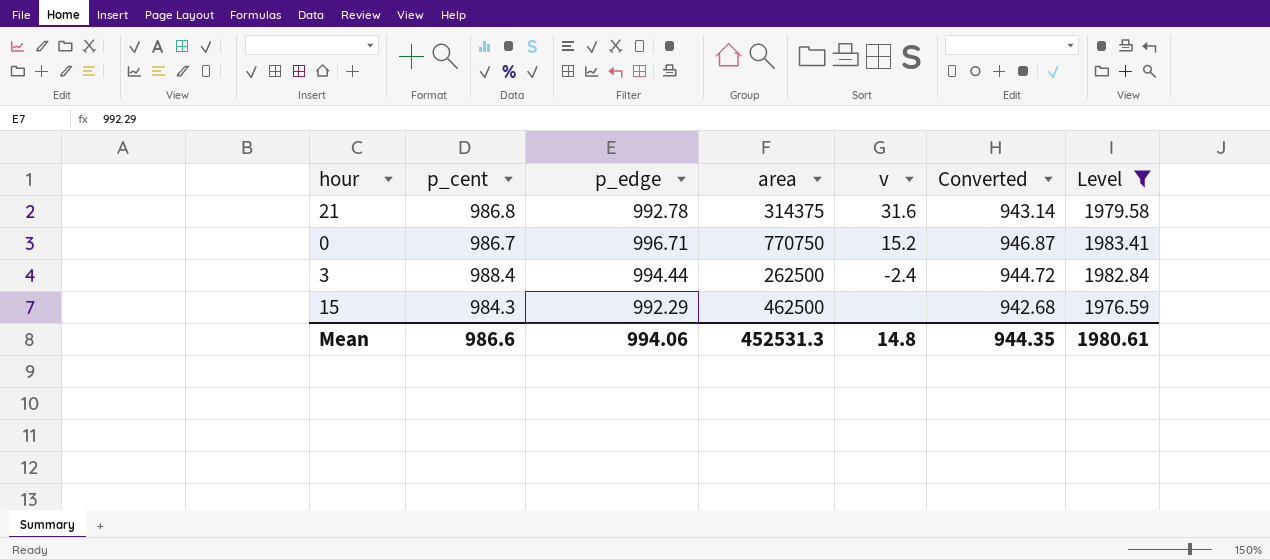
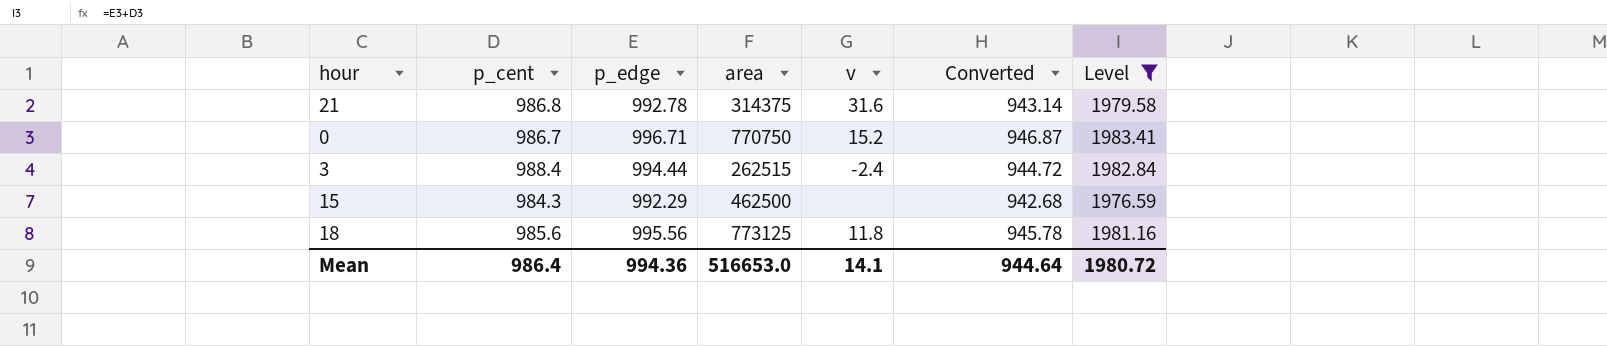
3 | area: 262500 -> 262515
row 18: none -> 985.6 | 995.56 | 773125 | 11.8 | 945.78 | 1981.16
Mean | p_cent: 986.6 -> 986.4
Mean | p_edge: 994.06 -> 994.36
Mean | area: 452531.3 -> 516653.0
Mean | v: 14.8 -> 14.1
Mean | Converted: 944.35 -> 944.64
Mean | Level: 1980.61 -> 1980.72

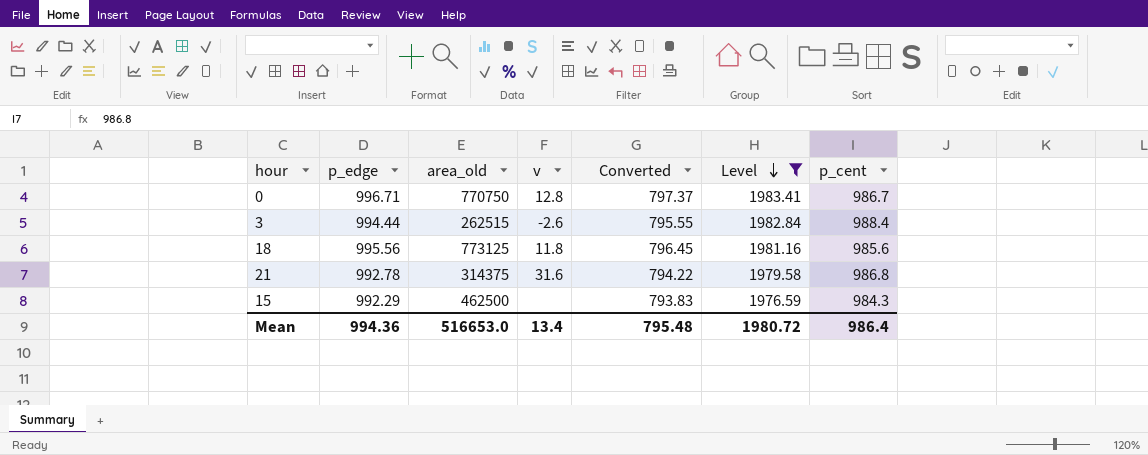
row order: none -> Level descending
column name: area -> area_old
column Converted | formula: [p_edge] * 0.95 -> [p_edge] * 0.8
column p_cent | position: 2 -> 7
0 | v: 15.2 -> 12.8
3 | v: -2.4 -> -2.6
Mean | v: 14.1 -> 13.4
Mean | Converted: 944.64 -> 795.48

